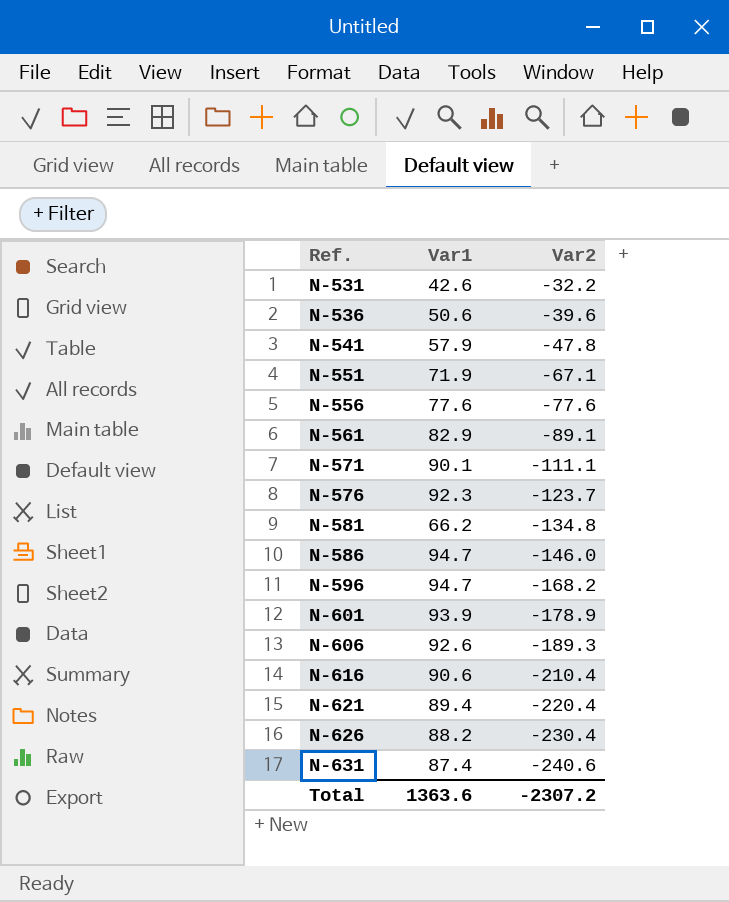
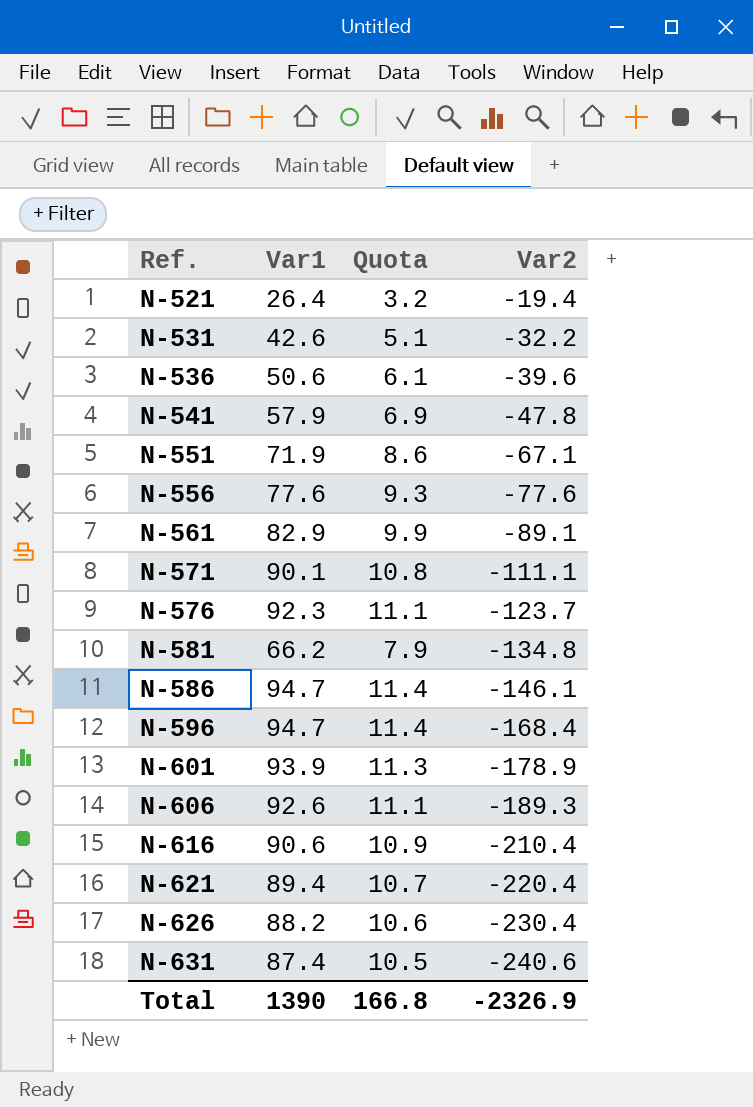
column Quota | formula: none -> [Var1] * 0.12
row N-521: none -> 26.4 | 3.2 | -19.4
N-586 | Var2: -146.0 -> -146.1
N-596 | Var2: -168.2 -> -168.4
Total | Var1: 1363.6 -> 1390
Total | Var2: -2307.2 -> -2326.9

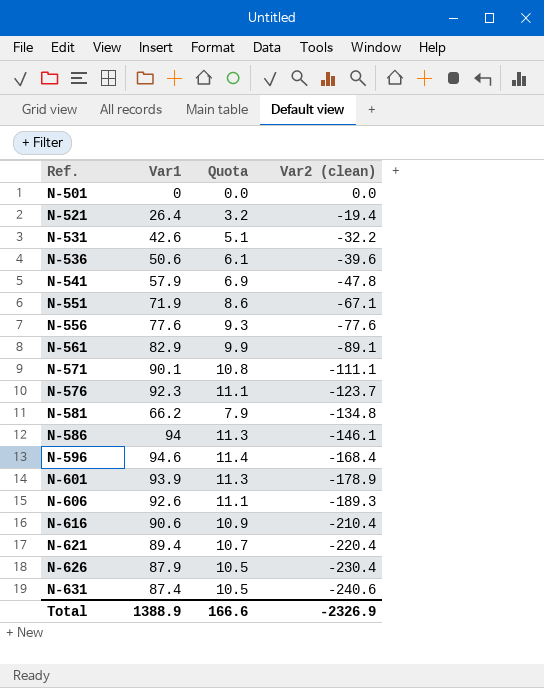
column name: Var2 -> Var2 (clean)
row N-501: none -> 0 | 0.0 | 0.0
N-586 | Var1: 94.7 -> 94
N-586 | Quota: 11.4 -> 11.3
N-596 | Var1: 94.7 -> 94.6
N-626 | Var1: 88.2 -> 87.9
N-626 | Quota: 10.6 -> 10.5
Total | Var1: 1390 -> 1388.9
Total | Quota: 166.8 -> 166.6

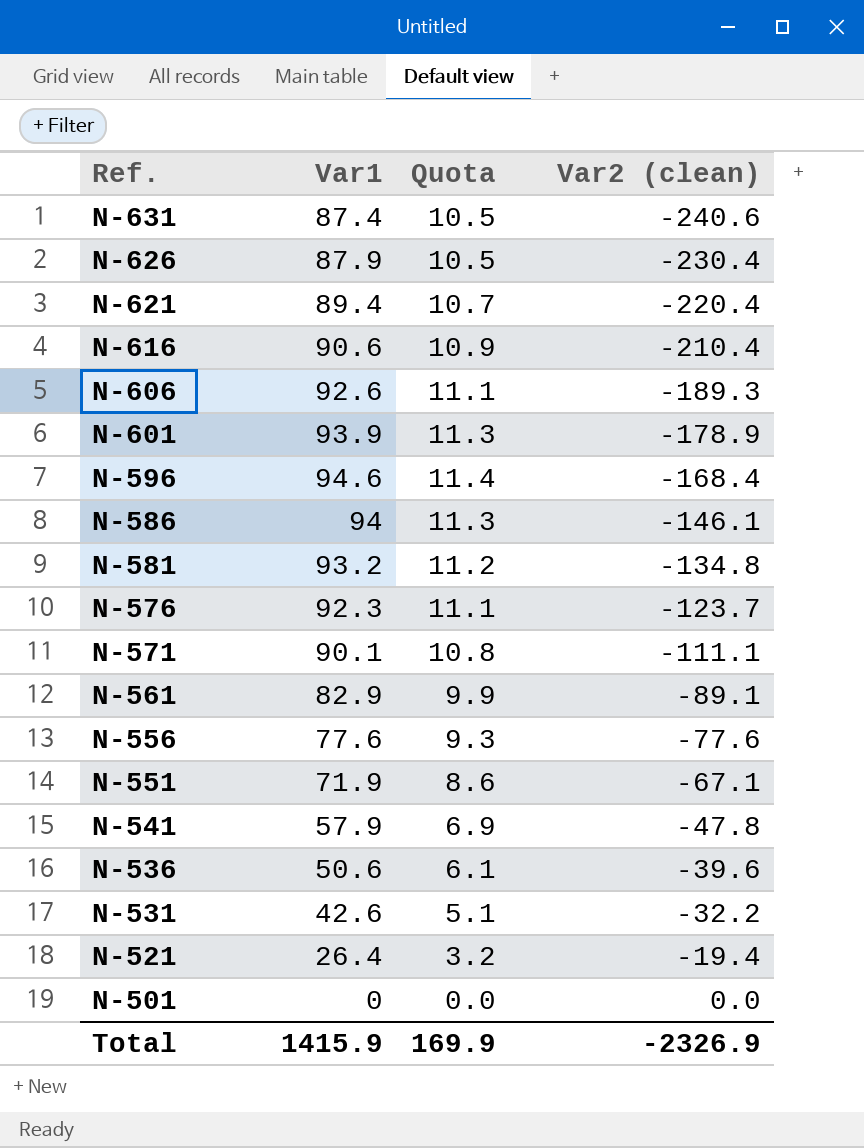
row order: Ref. ascending -> Ref. descending
N-581 | Var1: 66.2 -> 93.2
N-581 | Quota: 7.9 -> 11.2
Total | Var1: 1388.9 -> 1415.9
Total | Quota: 166.6 -> 169.9

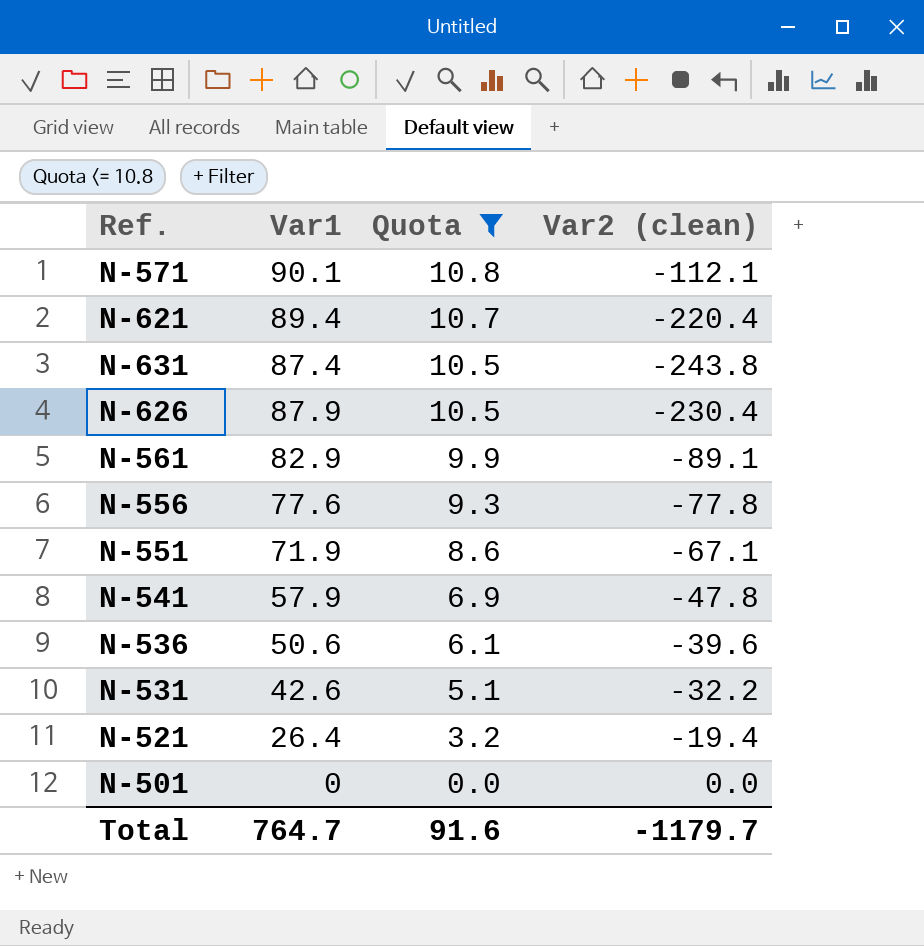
filter: none -> Quota <= 10.8
row order: Ref. descending -> Quota descending
N-571 | Var2 (clean): -111.1 -> -112.1
N-631 | Var2 (clean): -240.6 -> -243.8
N-556 | Var2 (clean): -77.6 -> -77.8
Total | Var1: 1415.9 -> 764.7
Total | Quota: 169.9 -> 91.6
Total | Var2 (clean): -2326.9 -> -1179.7

